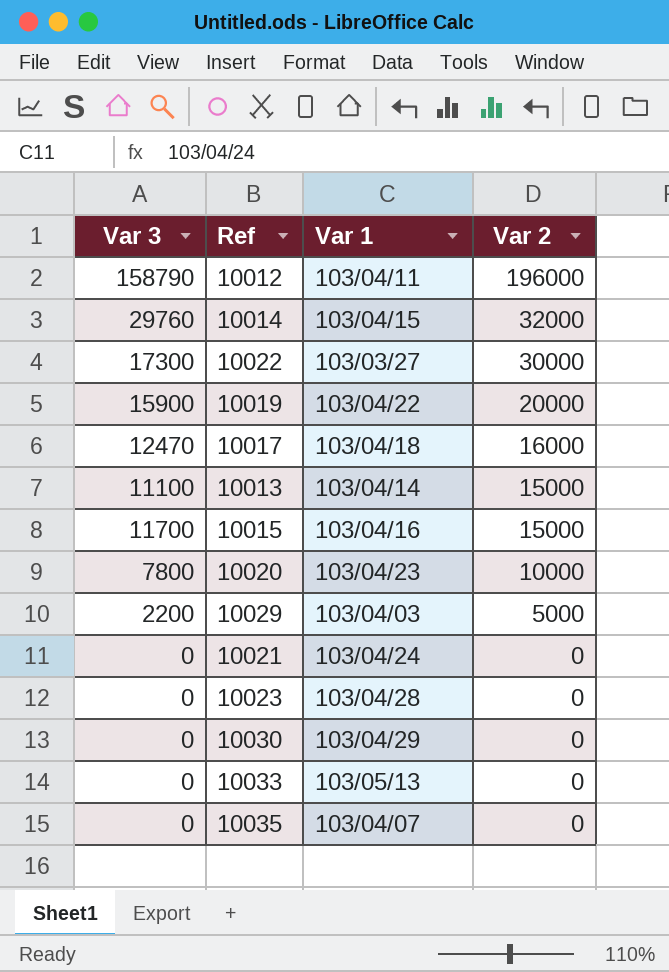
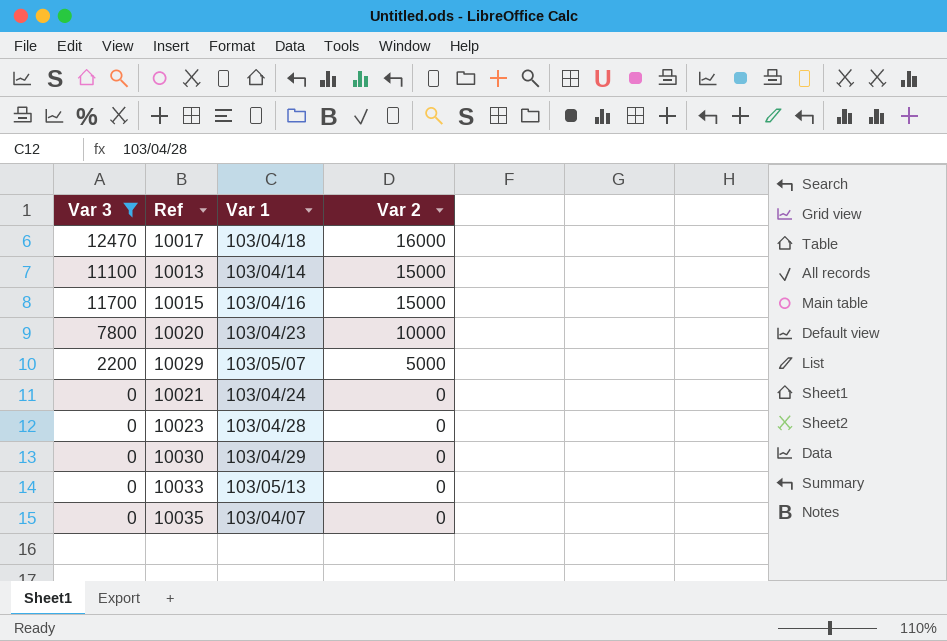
filter: none -> Var 3 <= 12470
10029 | Var 1: 103/04/03 -> 103/05/07

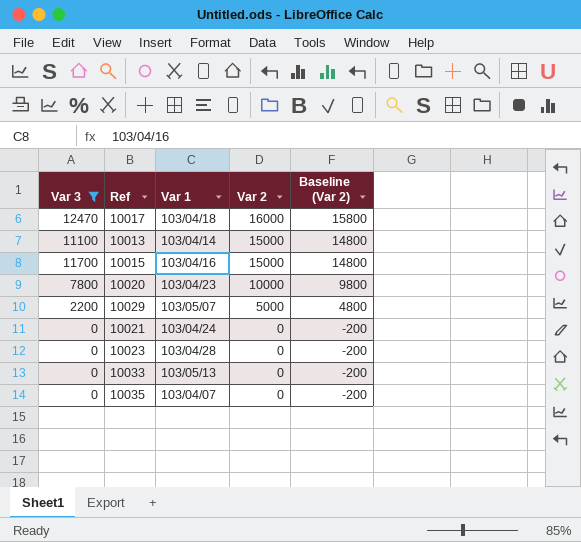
column Baseline (Var 2) | formula: none -> [Var 2] - 200
row 10030: 0 | 103/04/29 | 0 -> none

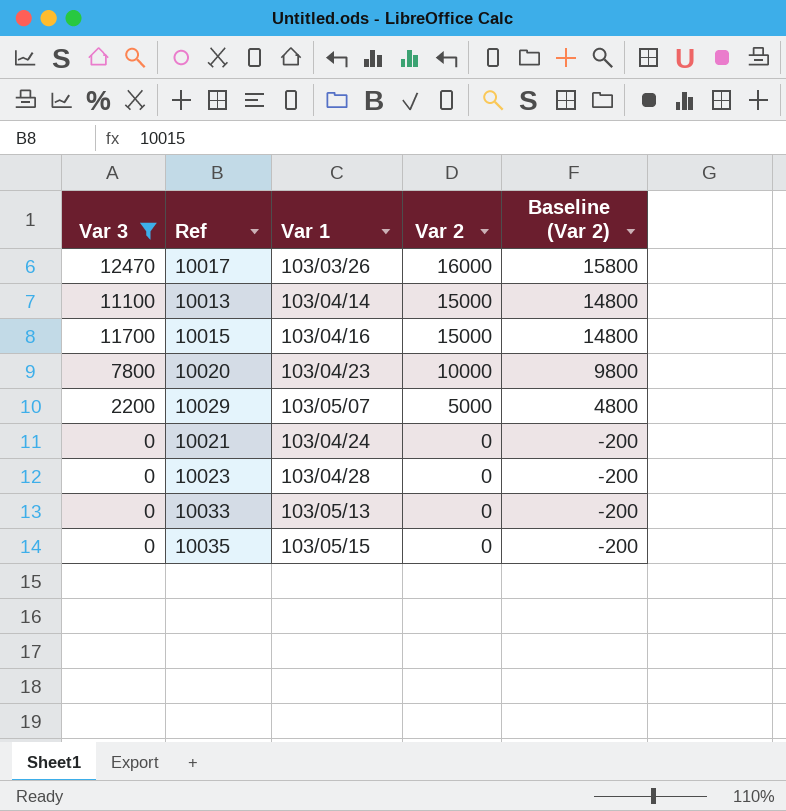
10017 | Var 1: 103/04/18 -> 103/03/26
10035 | Var 1: 103/04/07 -> 103/05/15

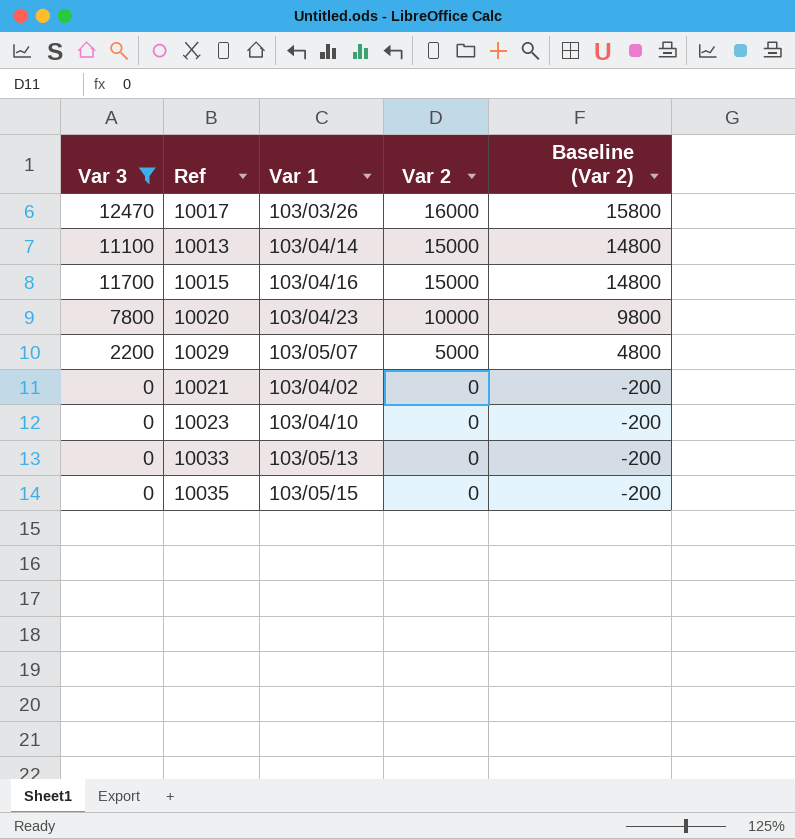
10021 | Var 1: 103/04/24 -> 103/04/02
10023 | Var 1: 103/04/28 -> 103/04/10

